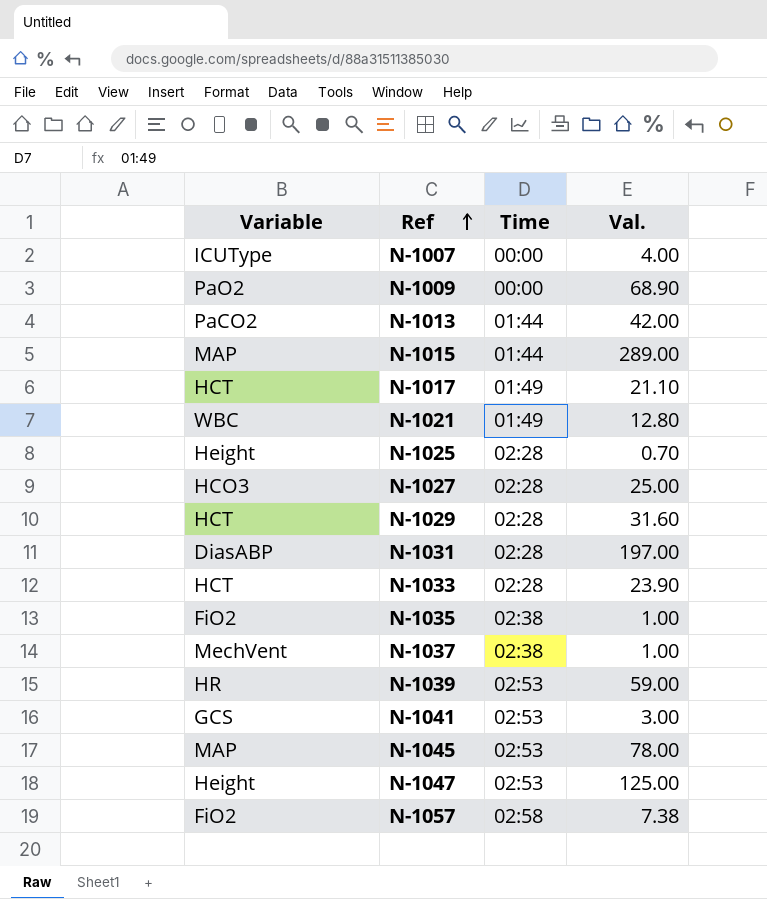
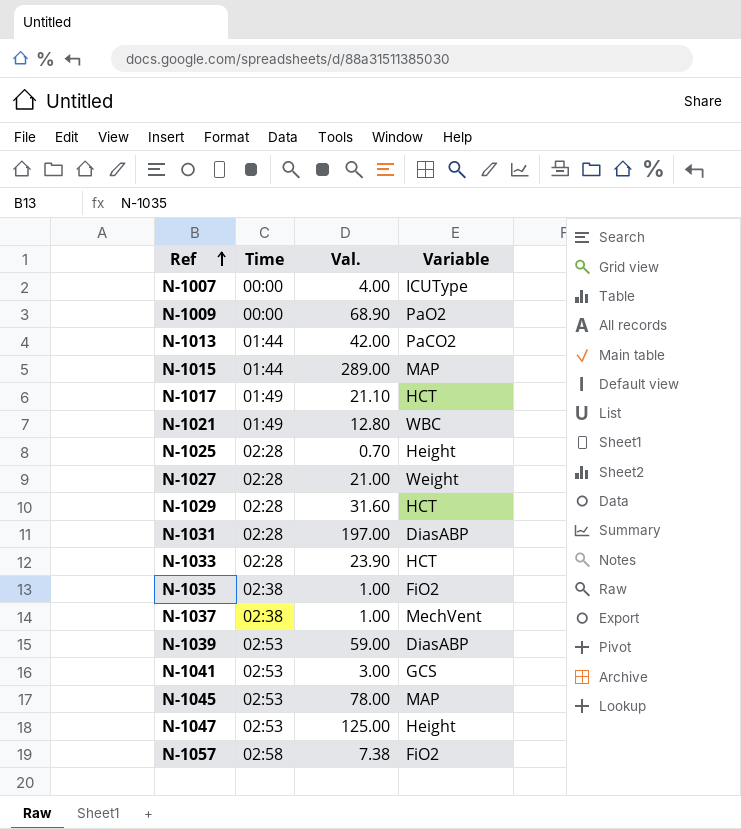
column Variable | position: 1 -> 4
N-1027 | Val.: 25.00 -> 21.00
N-1027 | Variable: HCO3 -> Weight
N-1039 | Variable: HR -> DiasABP

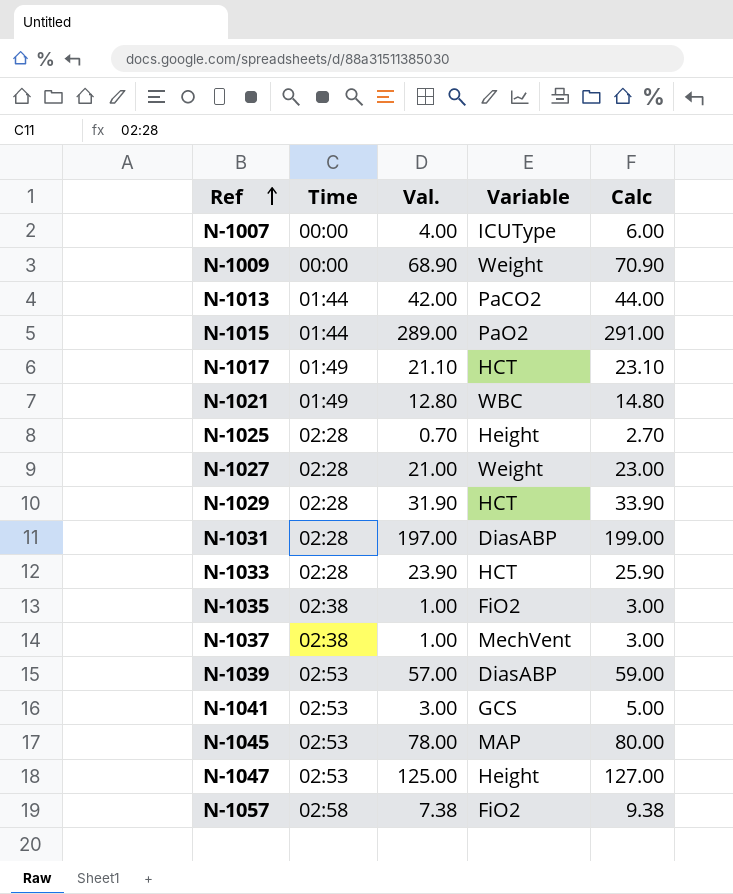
column Calc | formula: none -> [Val.] + 2
N-1009 | Variable: PaO2 -> Weight
N-1015 | Variable: MAP -> PaO2
N-1029 | Val.: 31.60 -> 31.90
N-1039 | Val.: 59.00 -> 57.00

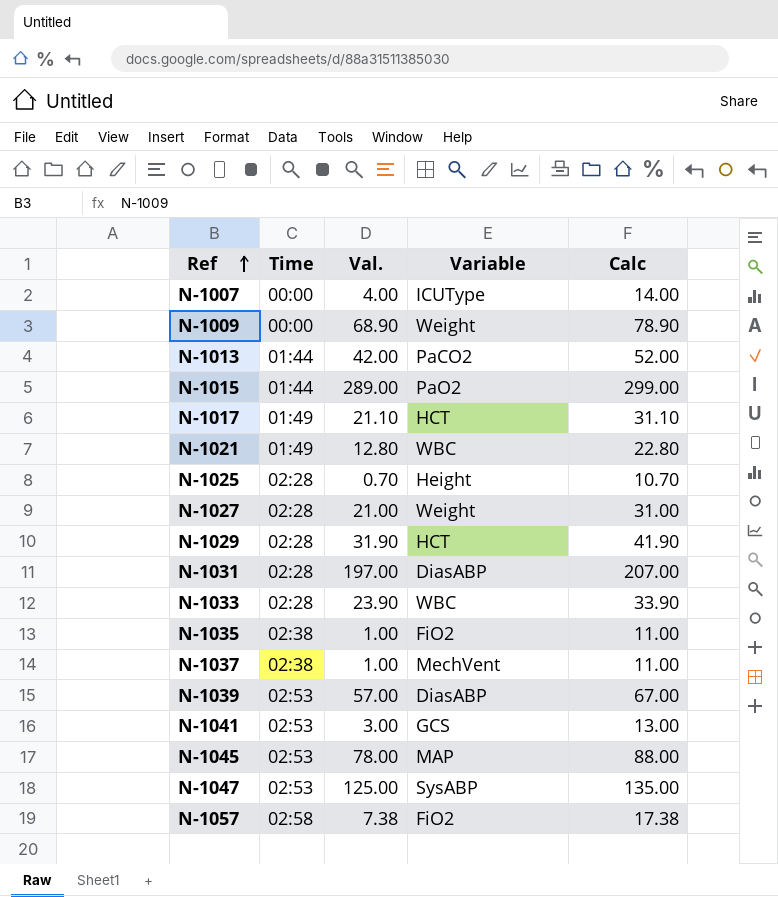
column Calc | formula: [Val.] + 2 -> [Val.] + 10
N-1033 | Variable: HCT -> WBC
N-1047 | Variable: Height -> SysABP

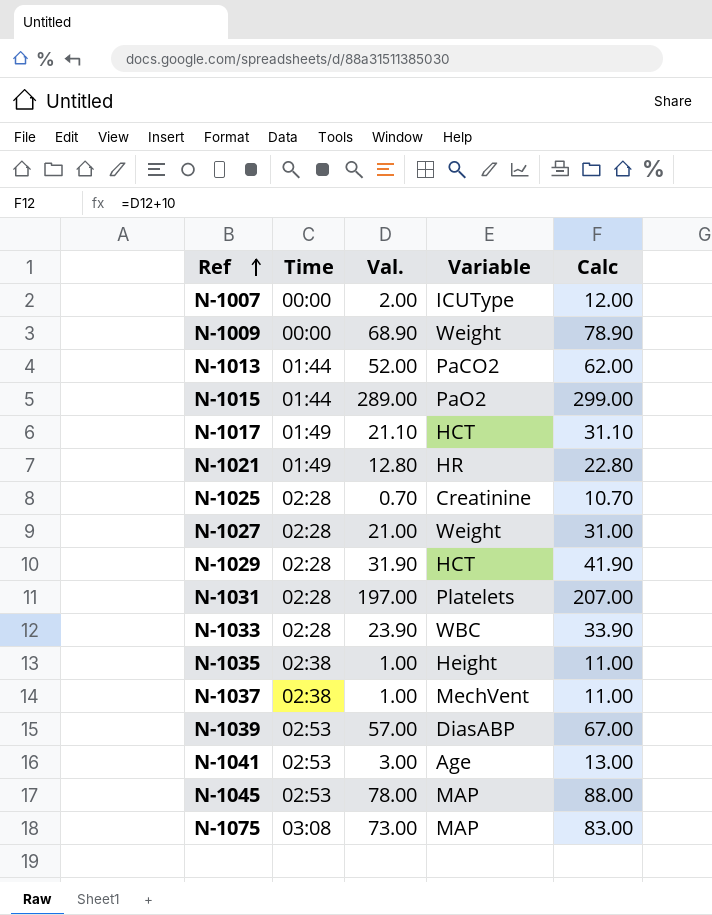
row N-1047: 02:53 | 125.00 | SysABP | 135.00 -> none
row N-1057: 02:58 | 7.38 | FiO2 | 17.38 -> none
N-1007 | Val.: 4.00 -> 2.00
N-1007 | Calc: 14.00 -> 12.00
N-1013 | Val.: 42.00 -> 52.00
N-1013 | Calc: 52.00 -> 62.00
N-1021 | Variable: WBC -> HR
N-1025 | Variable: Height -> Creatinine
N-1031 | Variable: DiasABP -> Platelets
N-1035 | Variable: FiO2 -> Height
N-1041 | Variable: GCS -> Age
row N-1075: none -> 03:08 | 73.00 | MAP | 83.00

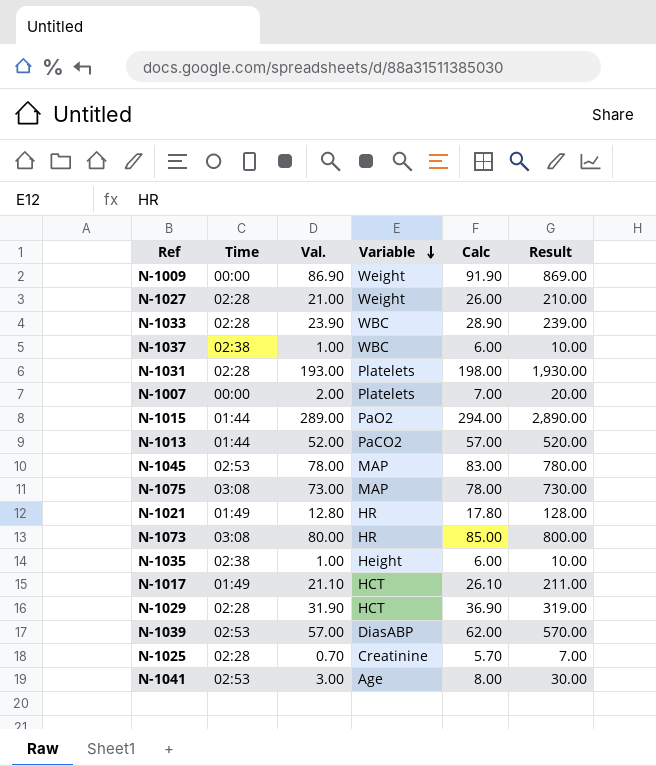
row order: Ref ascending -> Variable descending
column Calc | formula: [Val.] + 10 -> [Val.] + 5
column Result | formula: none -> [Val.] * 10
N-1009 | Val.: 68.90 -> 86.90
N-1037 | Variable: MechVent -> WBC
N-1031 | Val.: 197.00 -> 193.00
N-1007 | Variable: ICUType -> Platelets
row N-1073: none -> 03:08 | 80.00 | HR | 85.00 | 800.00

